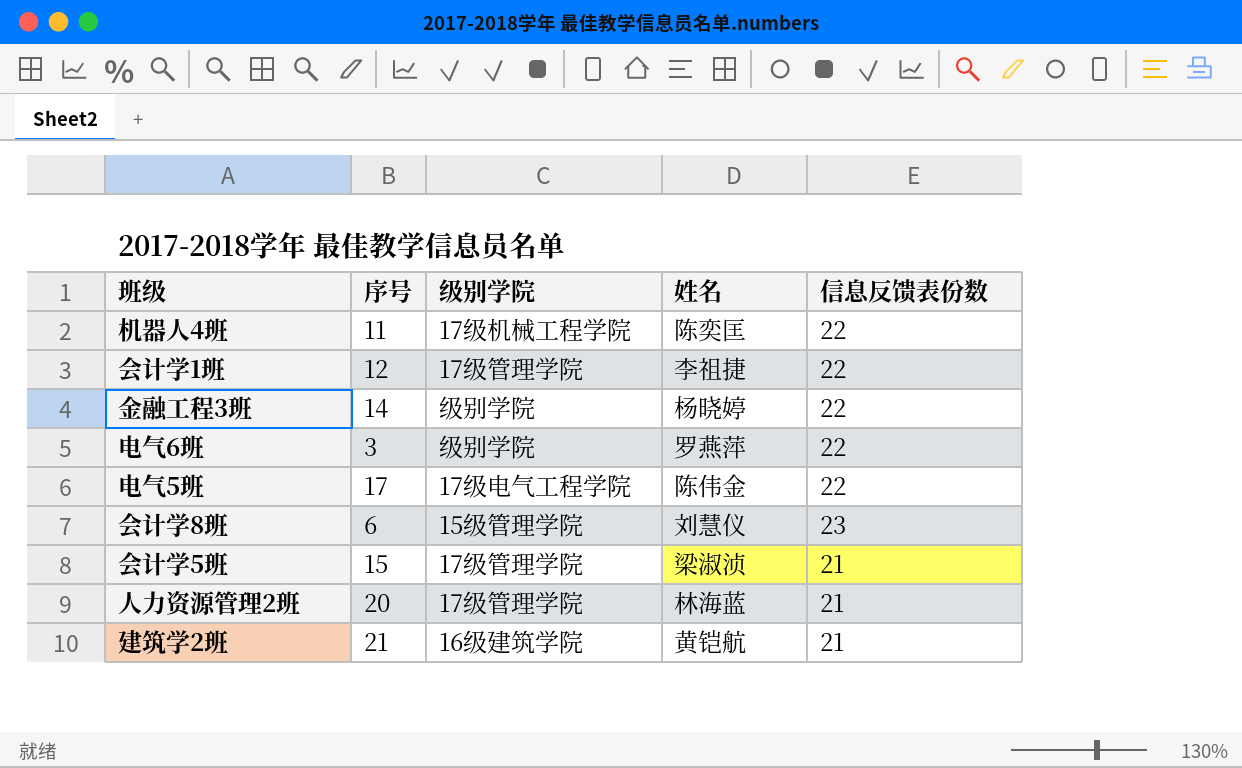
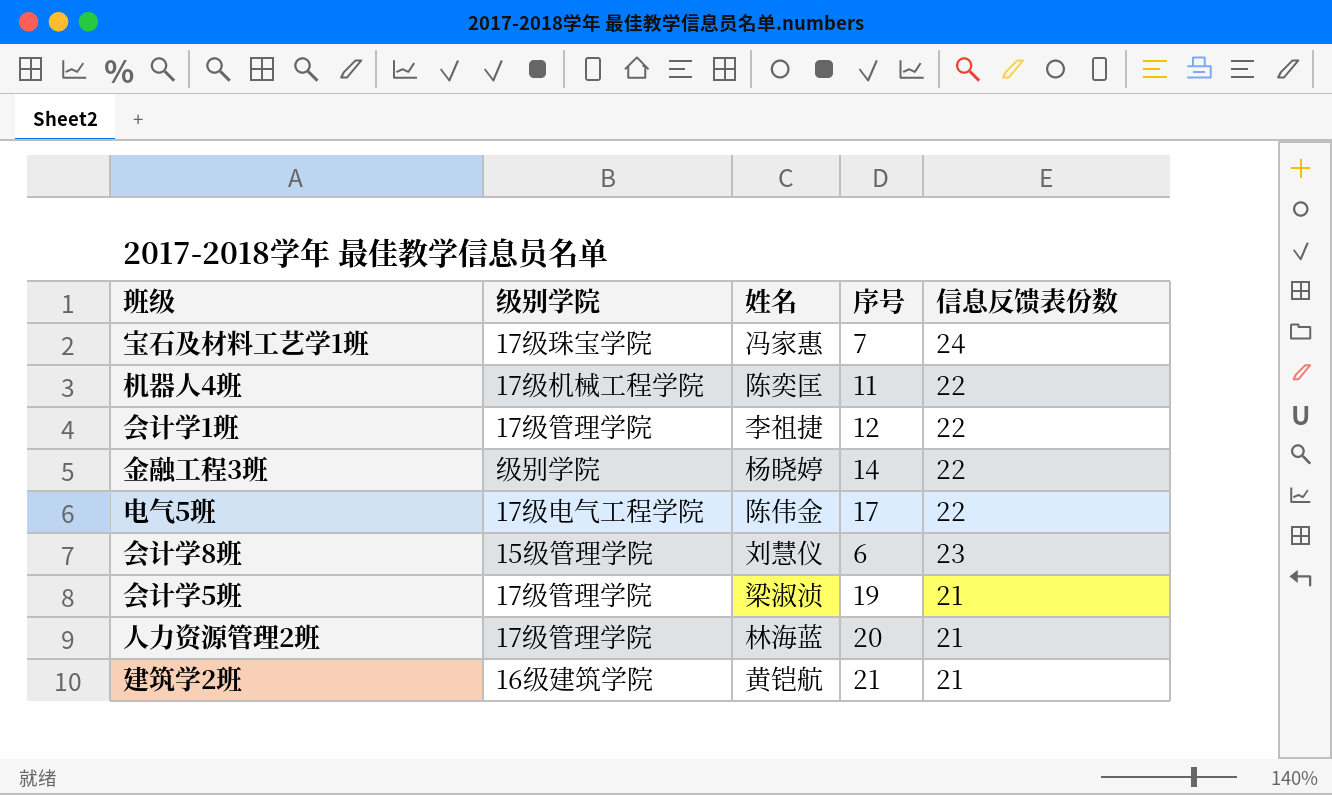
column 序号 | position: 2 -> 4
row 电气6班: 3 | 级别学院 | 罗燕萍 | 22 -> none
row 宝石及材料工艺学1班: none -> 17级珠宝学院 | 冯家惠 | 7 | 24
会计学5班 | 序号: 15 -> 19

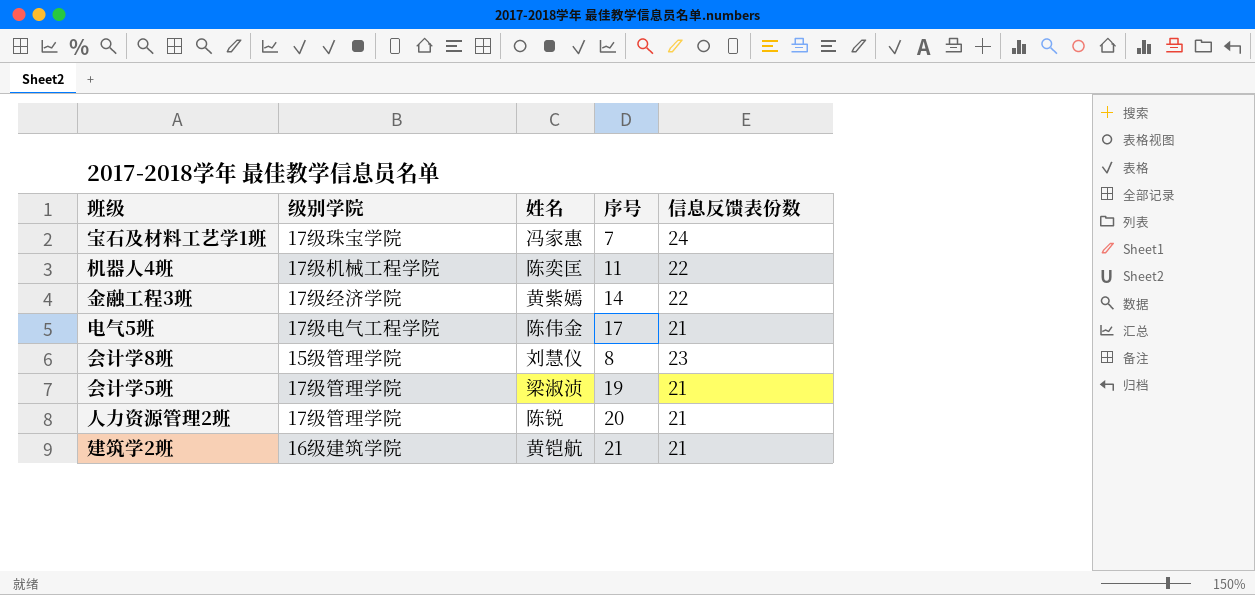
row 会计学1班: 17级管理学院 | 李祖捷 | 12 | 22 -> none
金融工程3班 | 级别学院: 级别学院 -> 17级经济学院
金融工程3班 | 姓名: 杨晓婷 -> 黄紫嫣
电气5班 | 信息反馈表份数: 22 -> 21
会计学8班 | 序号: 6 -> 8
人力资源管理2班 | 姓名: 林海蓝 -> 陈锐

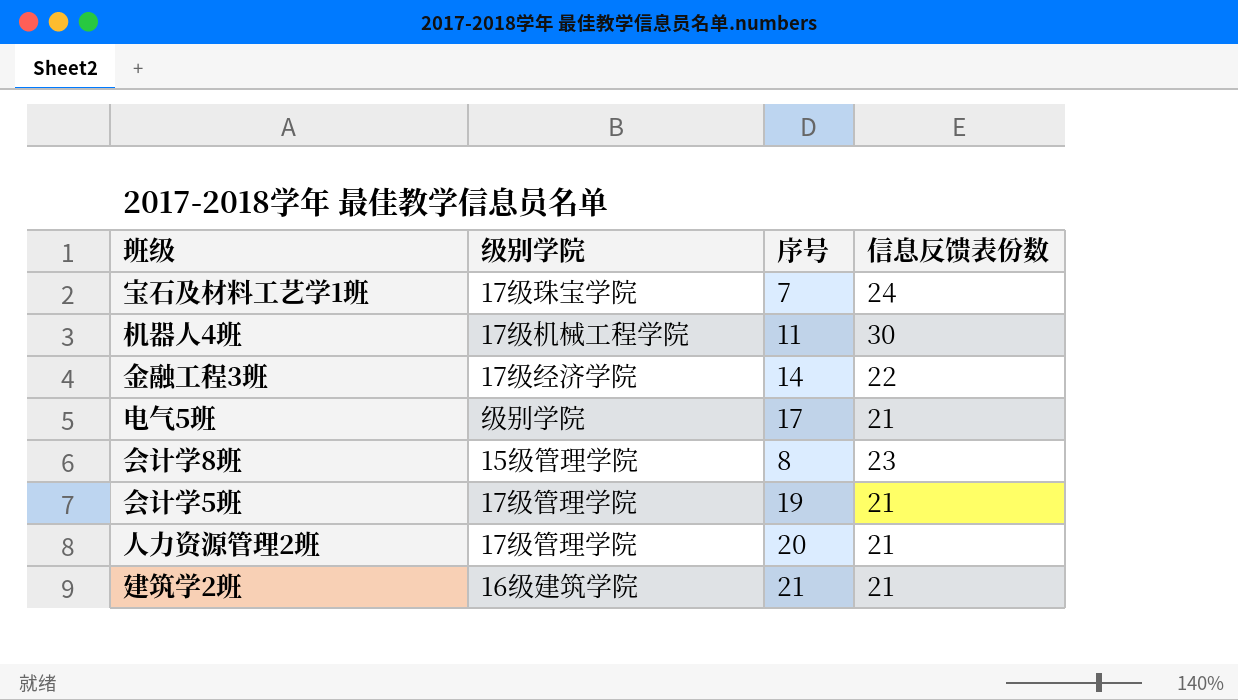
column 姓名 | position: 3 -> none
机器人4班 | 信息反馈表份数: 22 -> 30
电气5班 | 级别学院: 17级电气工程学院 -> 级别学院

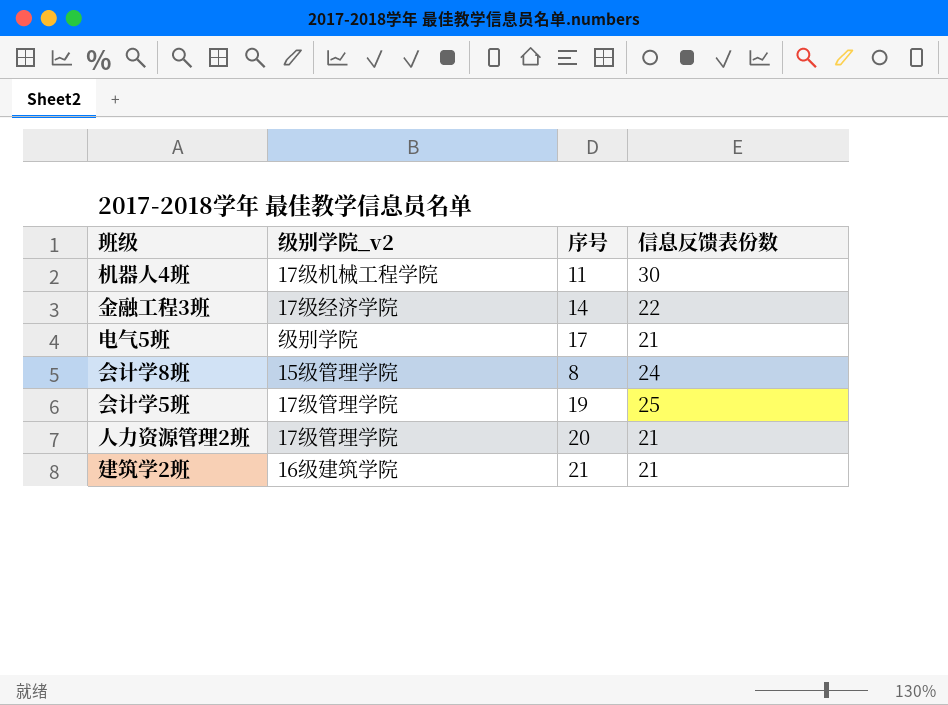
column name: 级别学院 -> 级别学院_v2
row 宝石及材料工艺学1班: 17级珠宝学院 | 7 | 24 -> none
会计学8班 | 信息反馈表份数: 23 -> 24
会计学5班 | 信息反馈表份数: 21 -> 25

